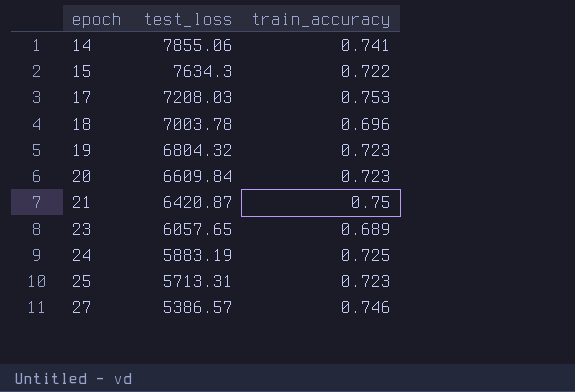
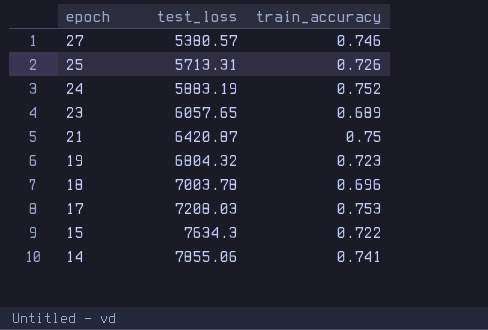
row order: epoch ascending -> epoch descending
row 20: 6609.84 | 0.723 -> none
27 | test_loss: 5386.57 -> 5380.57
25 | train_accuracy: 0.723 -> 0.726
24 | train_accuracy: 0.725 -> 0.752

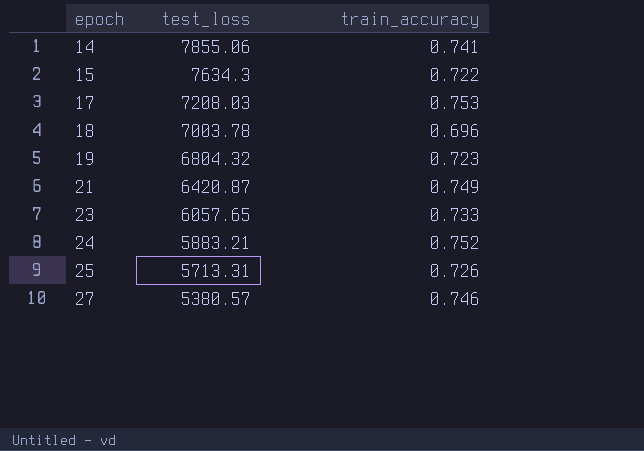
row order: epoch descending -> epoch ascending
21 | train_accuracy: 0.75 -> 0.749
23 | train_accuracy: 0.689 -> 0.733
24 | test_loss: 5883.19 -> 5883.21

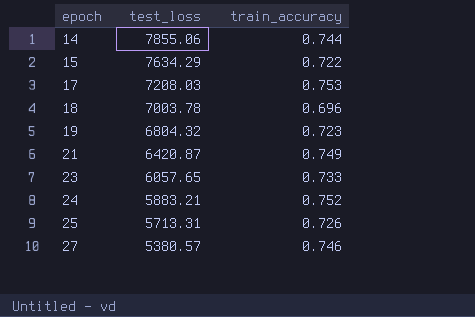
14 | train_accuracy: 0.741 -> 0.744
15 | test_loss: 7634.3 -> 7634.29

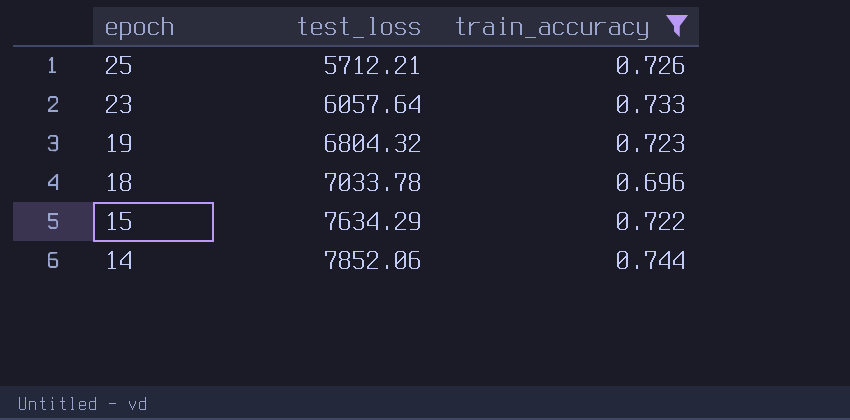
filter: none -> train_accuracy <= 0.744
row order: epoch ascending -> epoch descending
25 | test_loss: 5713.31 -> 5712.21
23 | test_loss: 6057.65 -> 6057.64
18 | test_loss: 7003.78 -> 7033.78
14 | test_loss: 7855.06 -> 7852.06

